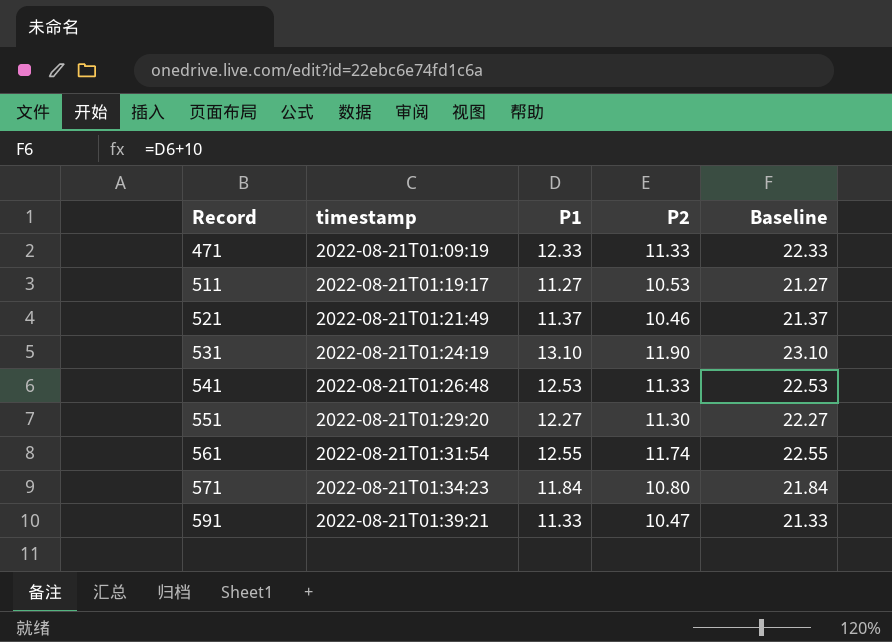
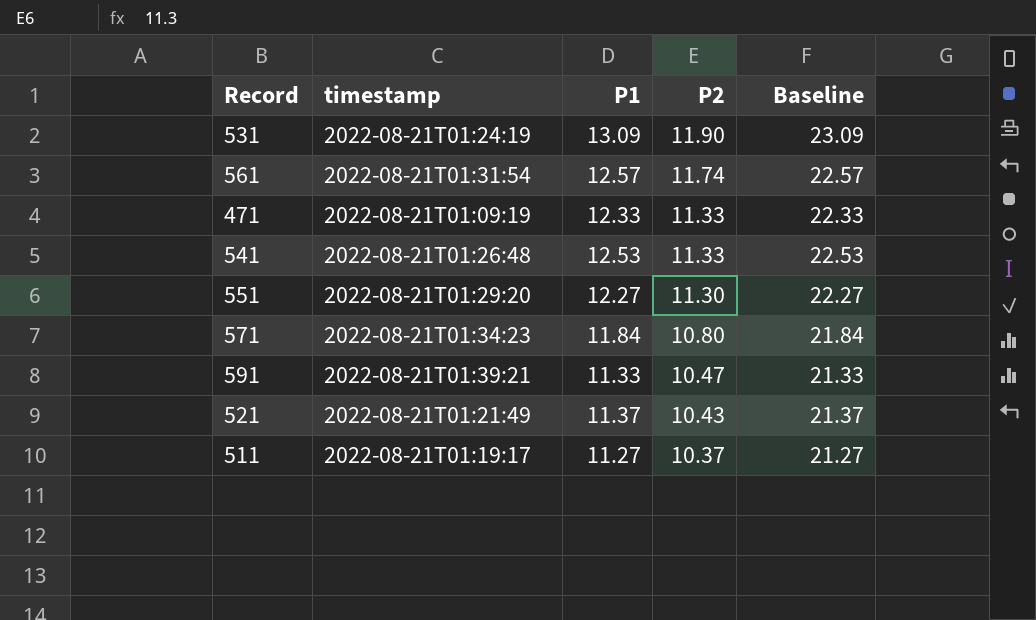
row order: Record ascending -> P2 descending
531 | P1: 13.10 -> 13.09
531 | Baseline: 23.10 -> 23.09
561 | P1: 12.55 -> 12.57
561 | Baseline: 22.55 -> 22.57
521 | P2: 10.46 -> 10.43
511 | P2: 10.53 -> 10.37

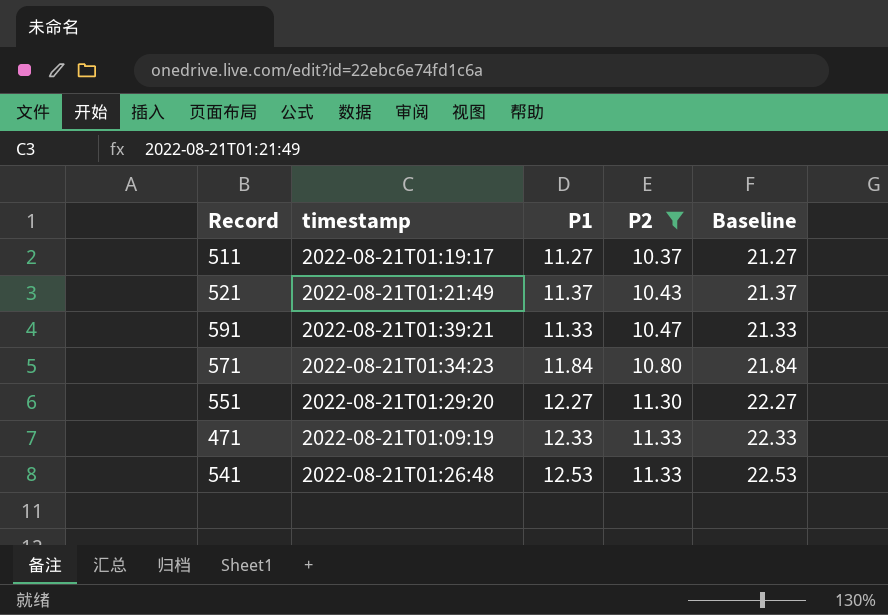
filter: none -> P2 <= 11.33
row order: P2 descending -> P2 ascending

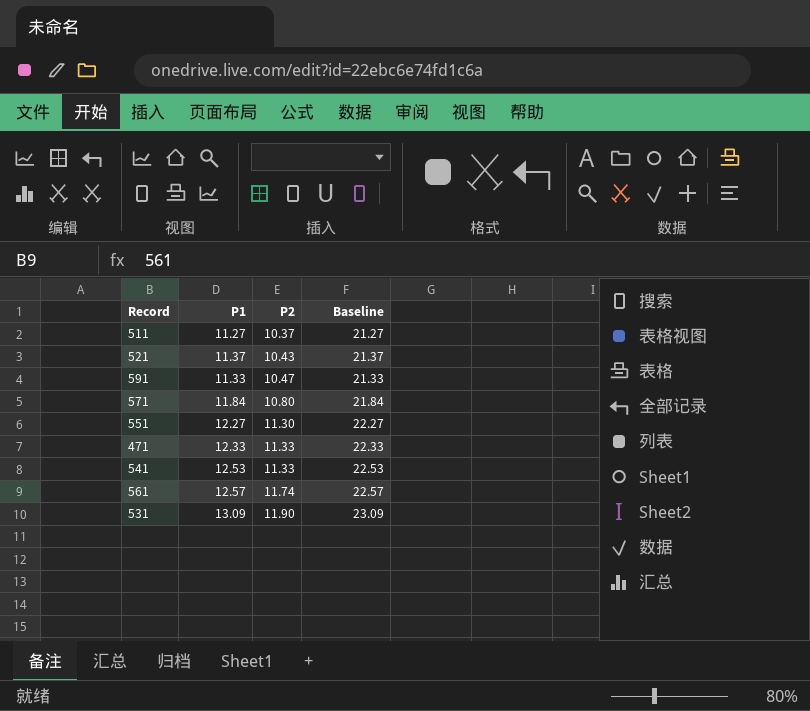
filter: P2 <= 11.33 -> none
column timestamp | position: 2 -> none

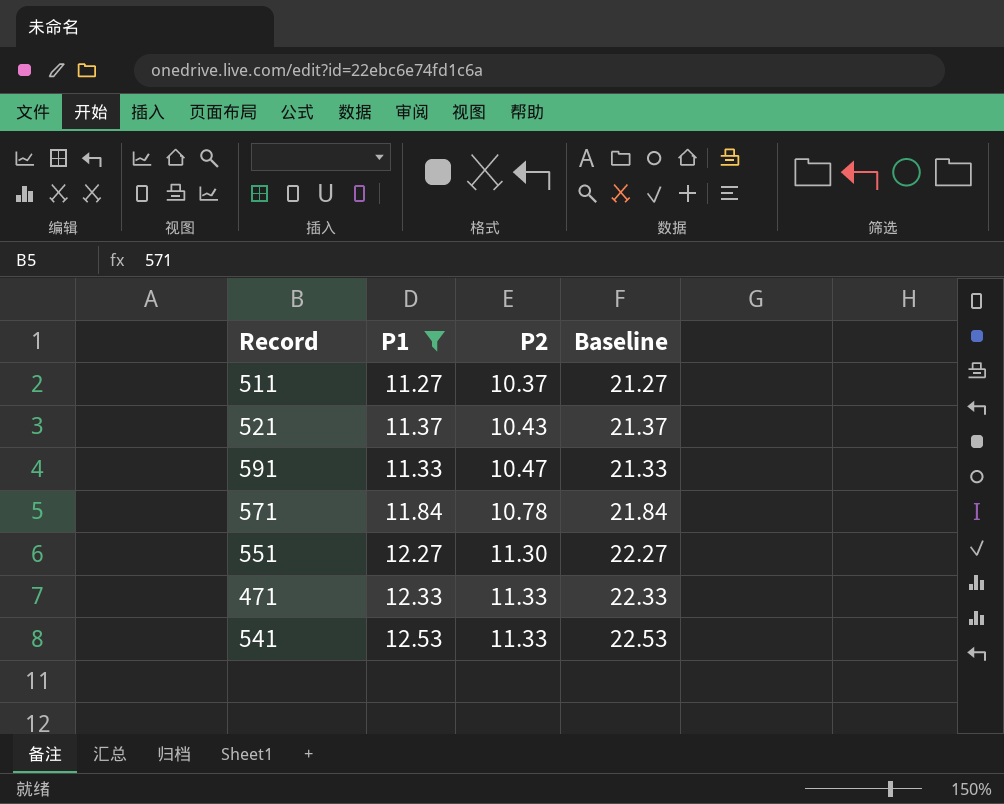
filter: none -> P1 <= 12.53
571 | P2: 10.80 -> 10.78

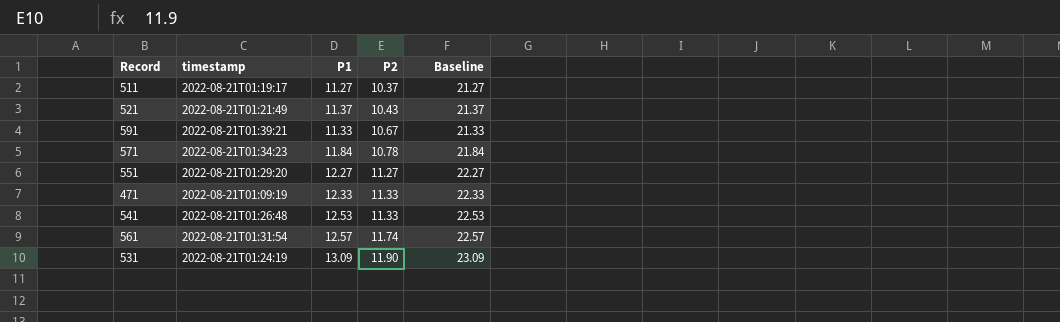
filter: P1 <= 12.53 -> none
column timestamp | position: none -> 2
591 | P2: 10.47 -> 10.67
551 | P2: 11.30 -> 11.27

